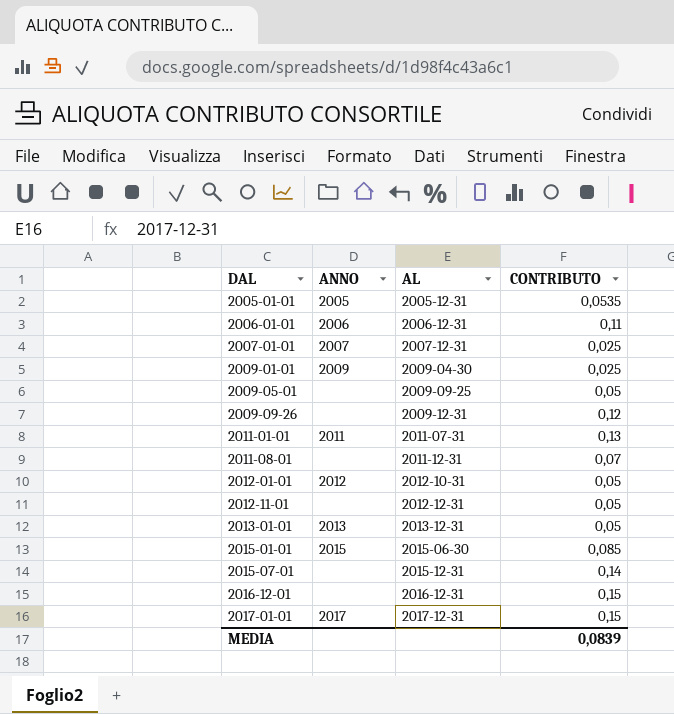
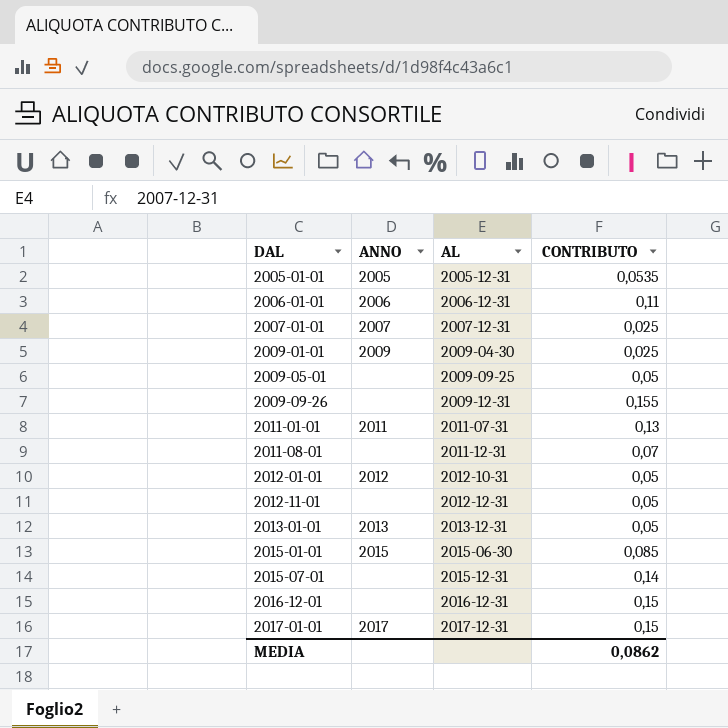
2009-09-26 | CONTRIBUTO: 0,12 -> 0,155
MEDIA | CONTRIBUTO: 0,0839 -> 0,0862

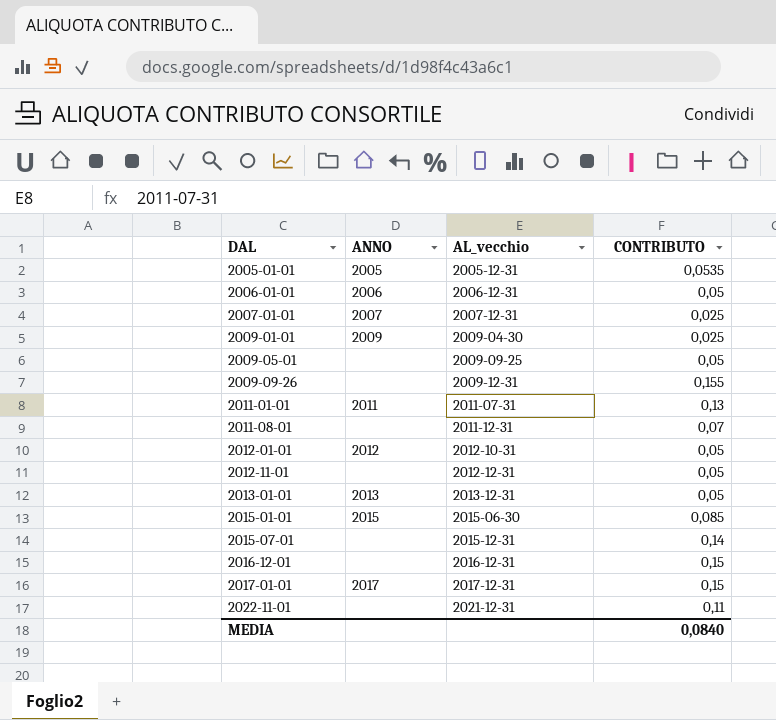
column name: AL -> AL_vecchio
2006-01-01 | CONTRIBUTO: 0,11 -> 0,05
row 2022-11-01: none -> none | 2021-12-31 | 0,11
MEDIA | CONTRIBUTO: 0,0862 -> 0,0840

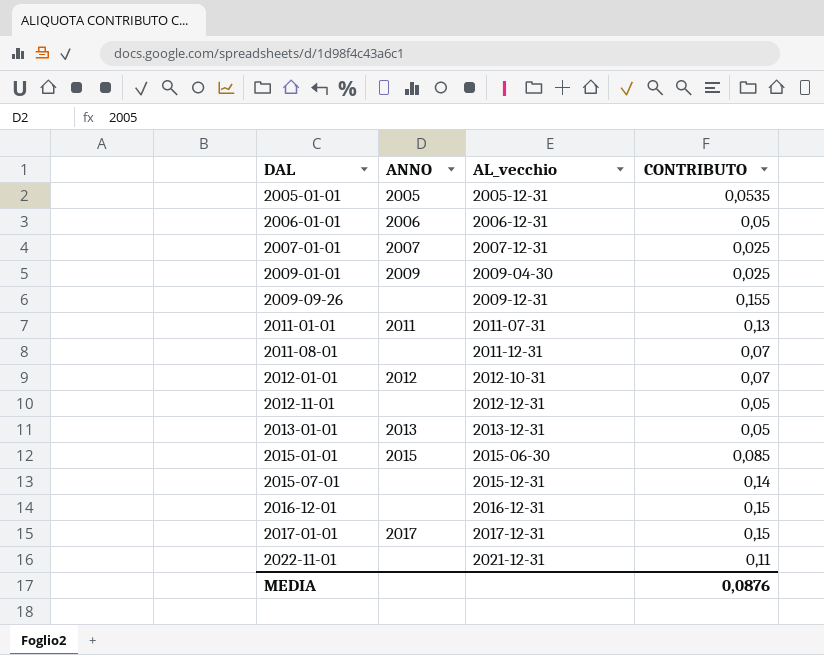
row 2009-05-01: none | 2009-09-25 | 0,05 -> none
2012-01-01 | CONTRIBUTO: 0,05 -> 0,07
MEDIA | CONTRIBUTO: 0,0840 -> 0,0876

